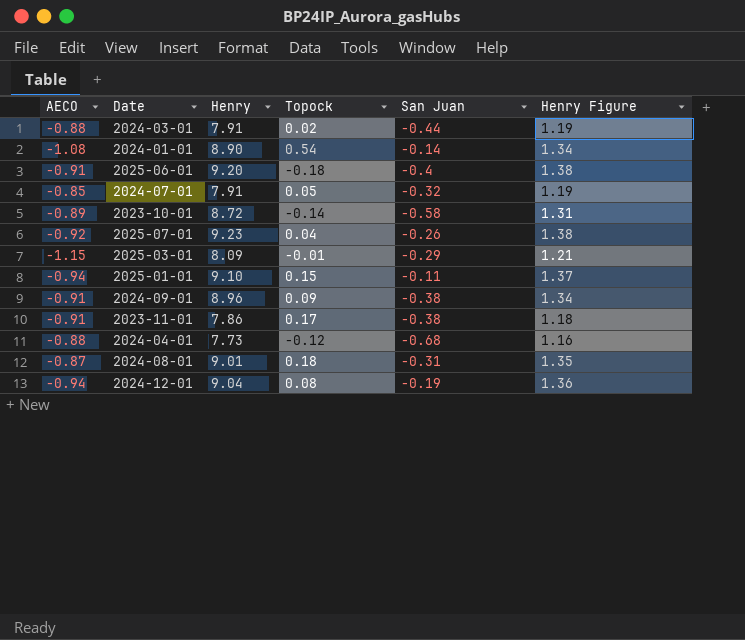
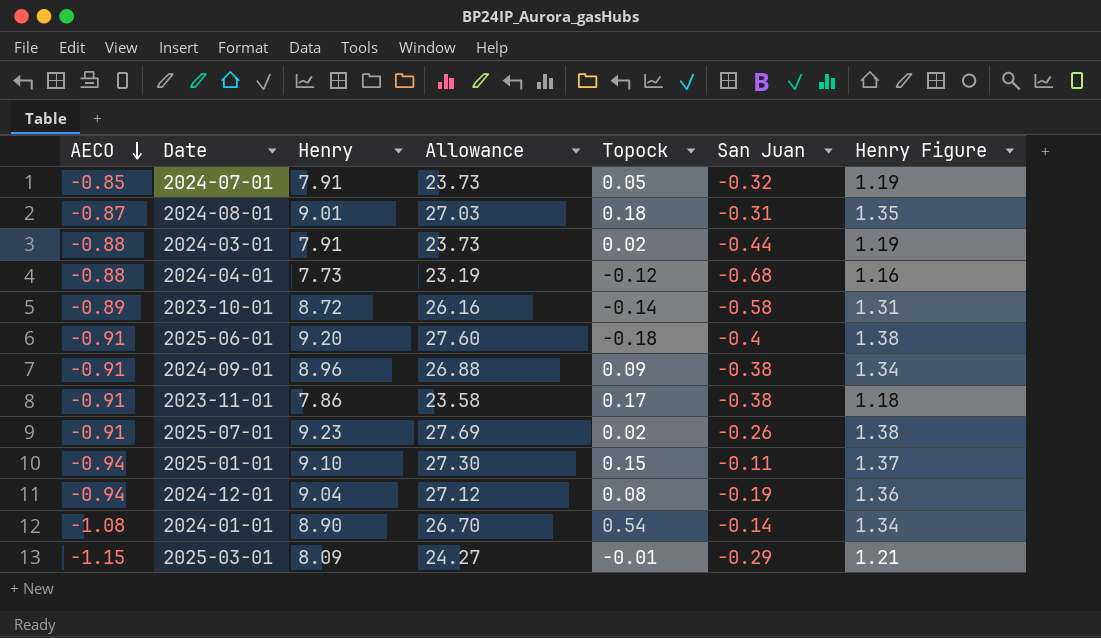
row order: none -> AECO descending
column Allowance | formula: none -> [Henry] * 3
2025-07-01 | AECO: -0.92 -> -0.91
2025-07-01 | Topock: 0.04 -> 0.02

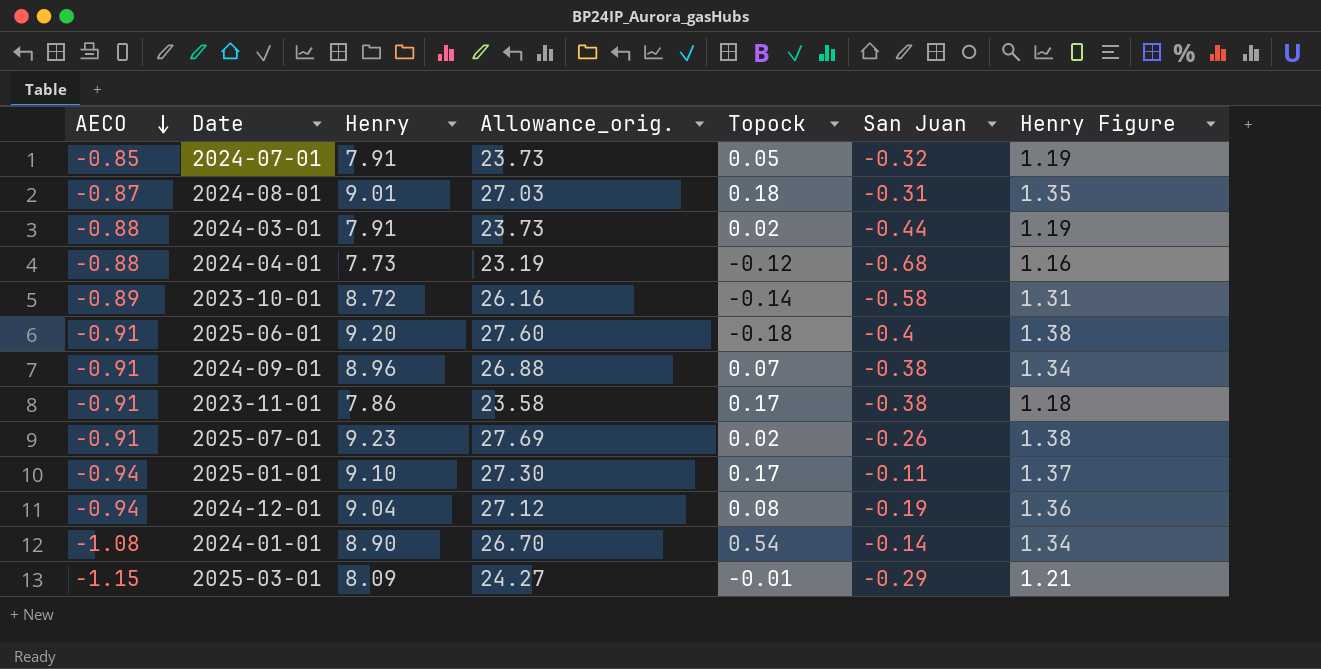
column name: Allowance -> Allowance_orig.
2024-09-01 | Topock: 0.09 -> 0.07
2025-01-01 | Topock: 0.15 -> 0.17

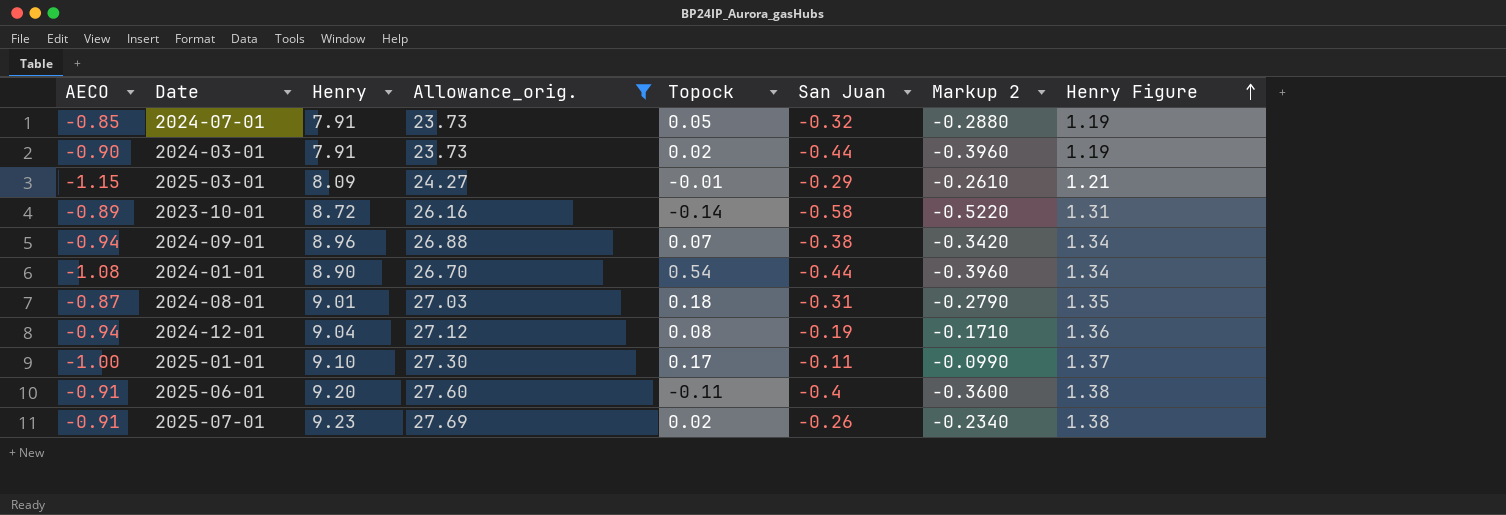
filter: none -> Allowance_orig. >= 23.73
row order: AECO descending -> Henry Figure ascending
column Markup 2 | formula: none -> [San Juan] * 0.9
2024-03-01 | AECO: -0.88 -> -0.90
2024-09-01 | AECO: -0.91 -> -0.94
2024-01-01 | San Juan: -0.14 -> -0.44
2025-01-01 | AECO: -0.94 -> -1.00
2025-06-01 | Topock: -0.18 -> -0.11

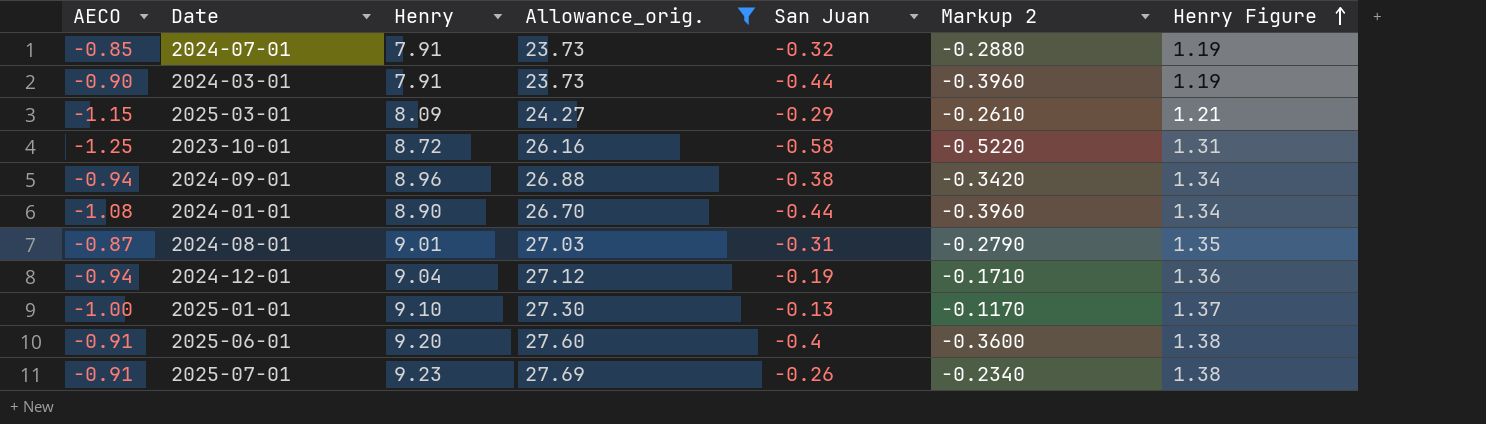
column Topock | position: 5 -> none
2023-10-01 | AECO: -0.89 -> -1.25
2025-01-01 | San Juan: -0.11 -> -0.13
2025-01-01 | Markup 2: -0.0990 -> -0.1170

